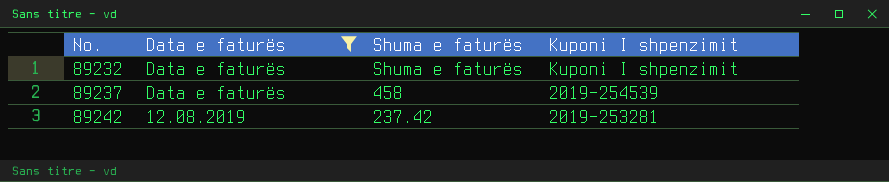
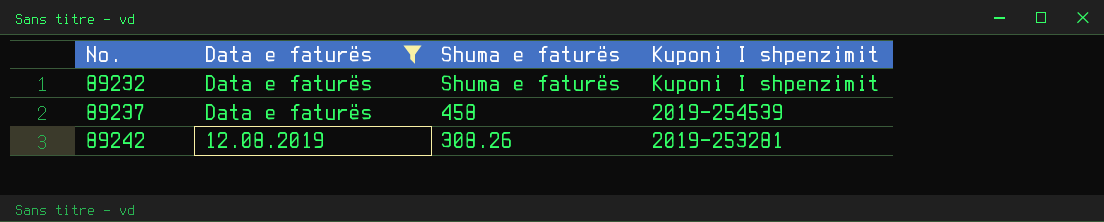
89242 | Shuma e faturës: 237.42 -> 308.26

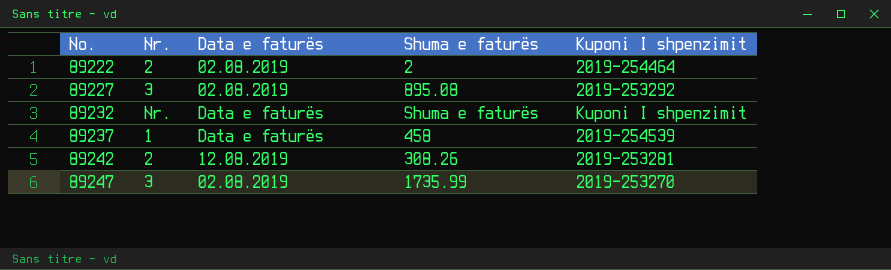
filter: Data e faturës != 02.08.2019 -> none
column Nr. | position: none -> 2

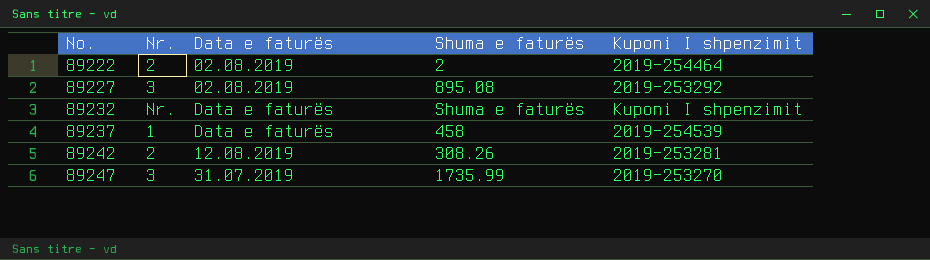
89247 | Data e faturës: 02.08.2019 -> 31.07.2019

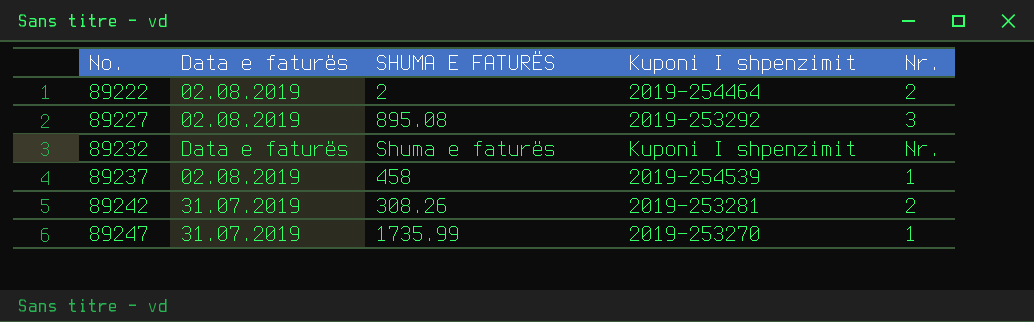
column name: Shuma e faturës -> SHUMA E FATURËS
column Nr. | position: 2 -> 5
89237 | Data e faturës: Data e faturës -> 02.08.2019
89242 | Data e faturës: 12.08.2019 -> 31.07.2019
89247 | Nr.: 3 -> 1

